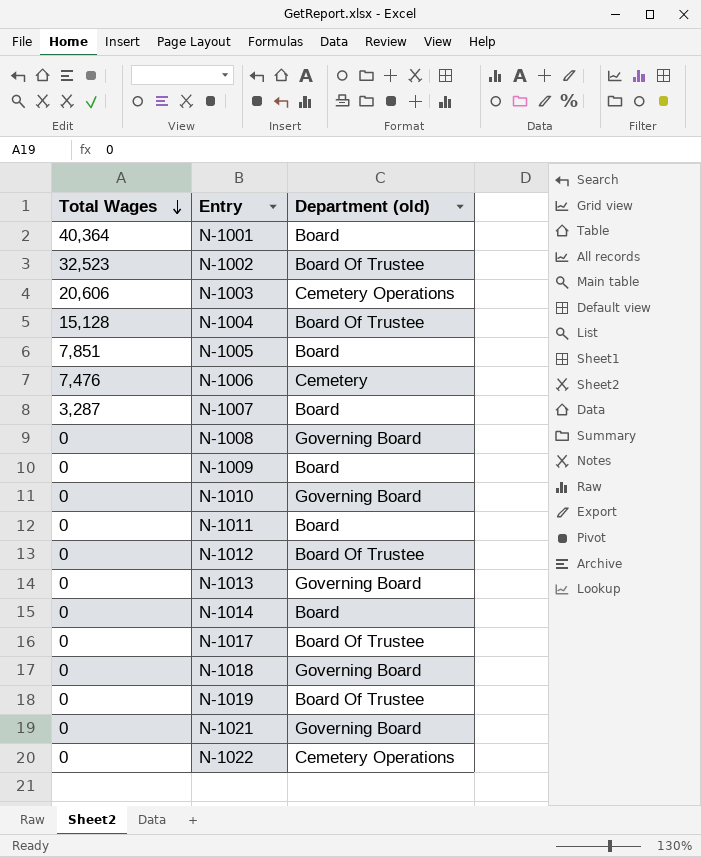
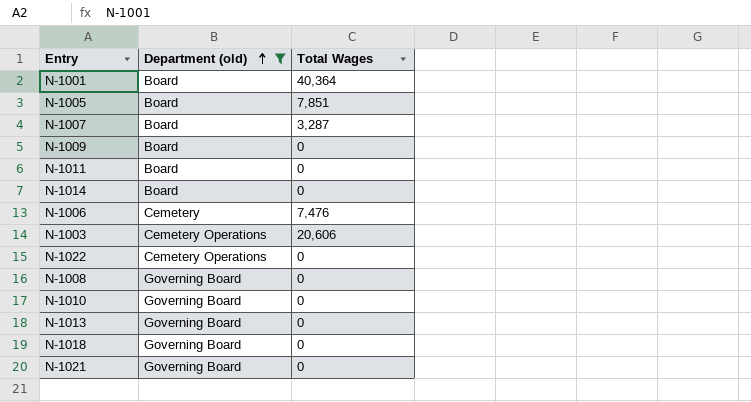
filter: none -> Department (old) != Board Of Trustee
row order: Total Wages descending -> Department (old) ascending
column Total Wages | position: 1 -> 3

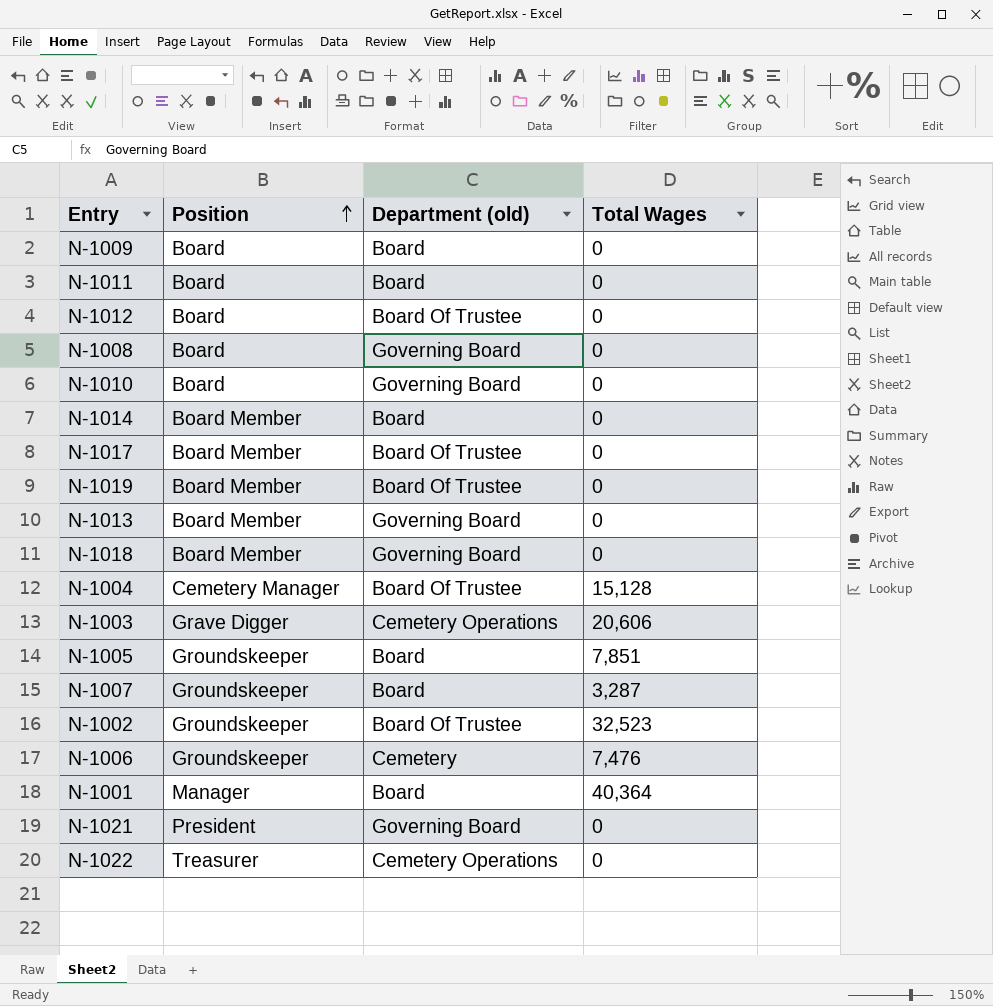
filter: Department (old) != Board Of Trustee -> none
row order: Department (old) ascending -> Position ascending
column Position | position: none -> 2

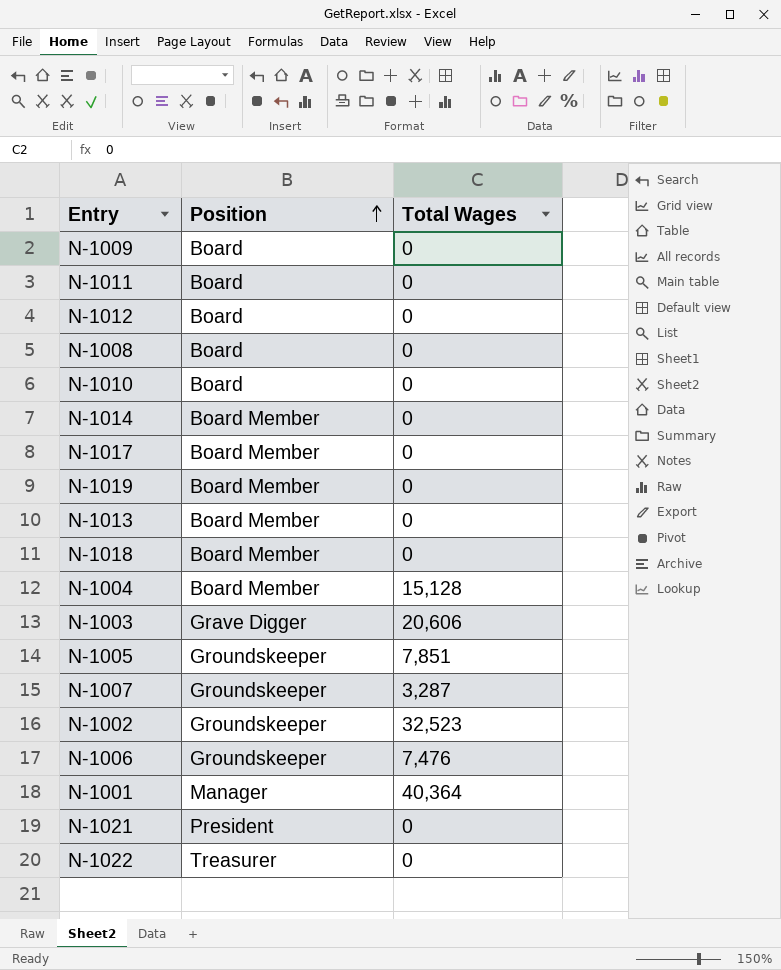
column Department (old) | position: 3 -> none
N-1004 | Position: Cemetery Manager -> Board Member

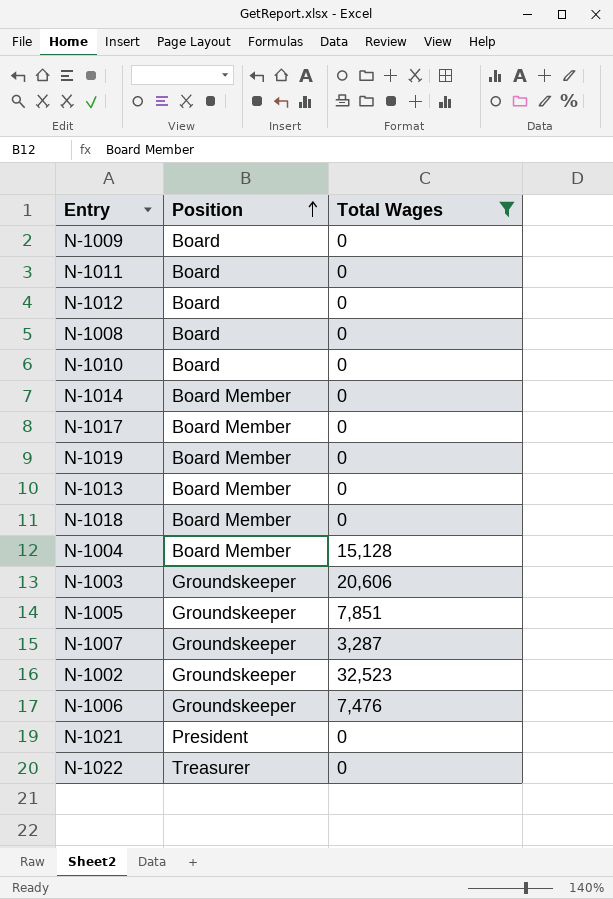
filter: none -> Total Wages != 40,364
N-1003 | Position: Grave Digger -> Groundskeeper

